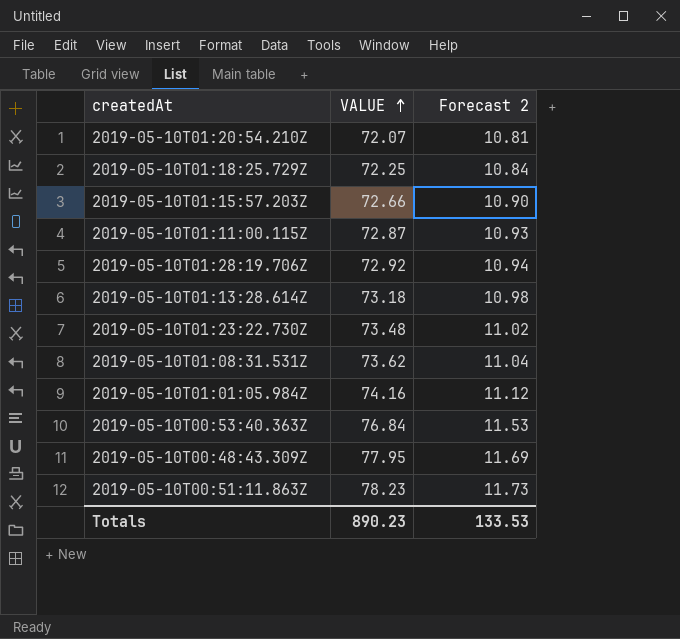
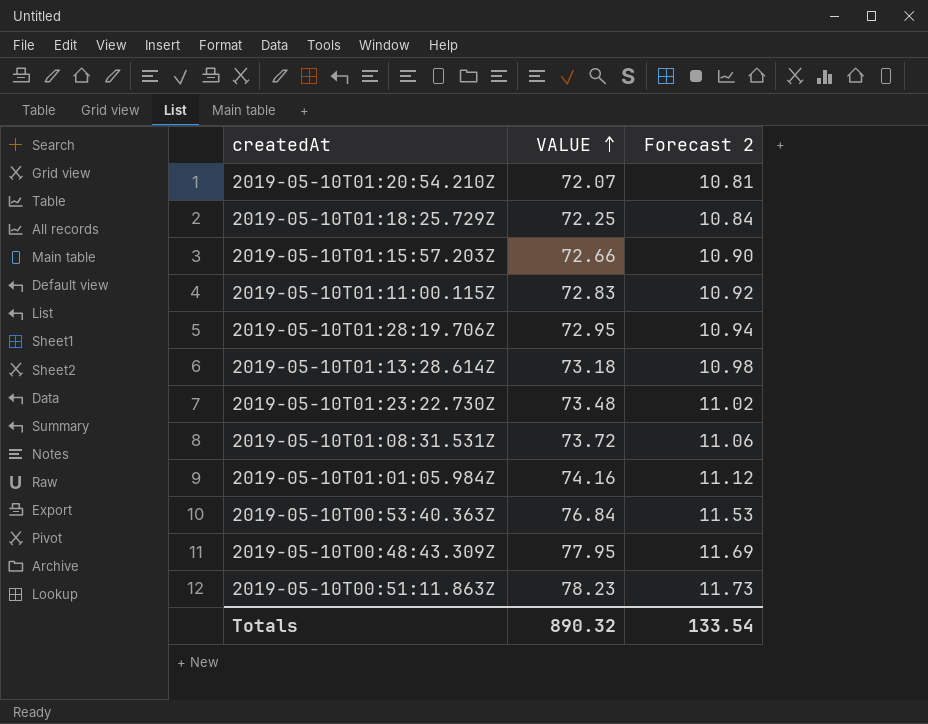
2019-05-10T01:11:00.115Z | VALUE: 72.87 -> 72.83
2019-05-10T01:11:00.115Z | Forecast 2: 10.93 -> 10.92
2019-05-10T01:28:19.706Z | VALUE: 72.92 -> 72.95
2019-05-10T01:08:31.531Z | VALUE: 73.62 -> 73.72
2019-05-10T01:08:31.531Z | Forecast 2: 11.04 -> 11.06
Totals | VALUE: 890.23 -> 890.32
Totals | Forecast 2: 133.53 -> 133.54

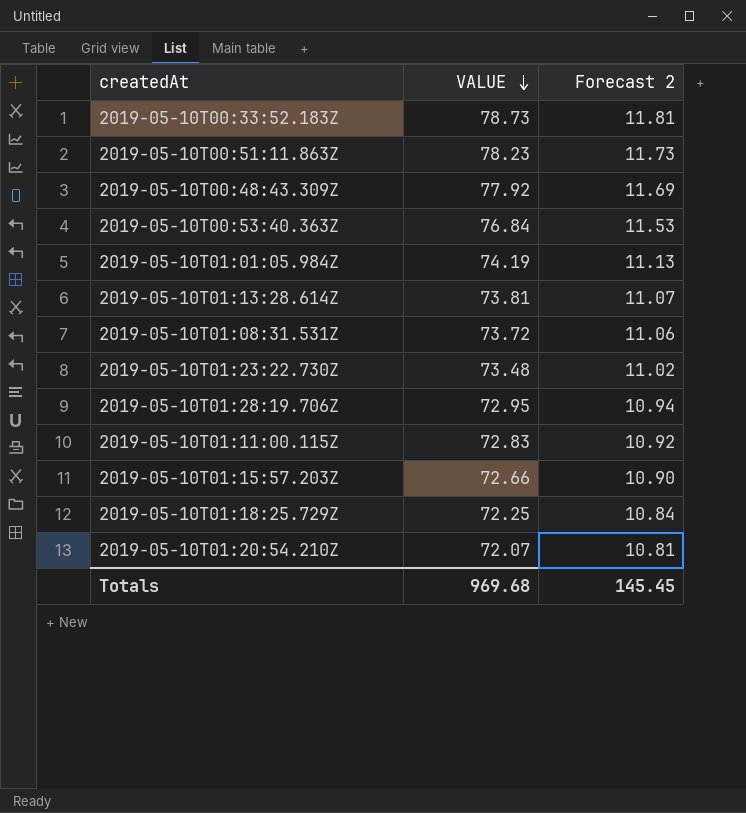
row order: VALUE ascending -> VALUE descending
row 2019-05-10T00:33:52.183Z: none -> 78.73 | 11.81
2019-05-10T00:48:43.309Z | VALUE: 77.95 -> 77.92
2019-05-10T01:01:05.984Z | VALUE: 74.16 -> 74.19
2019-05-10T01:01:05.984Z | Forecast 2: 11.12 -> 11.13
2019-05-10T01:13:28.614Z | VALUE: 73.18 -> 73.81
2019-05-10T01:13:28.614Z | Forecast 2: 10.98 -> 11.07
Totals | VALUE: 890.32 -> 969.68
Totals | Forecast 2: 133.54 -> 145.45

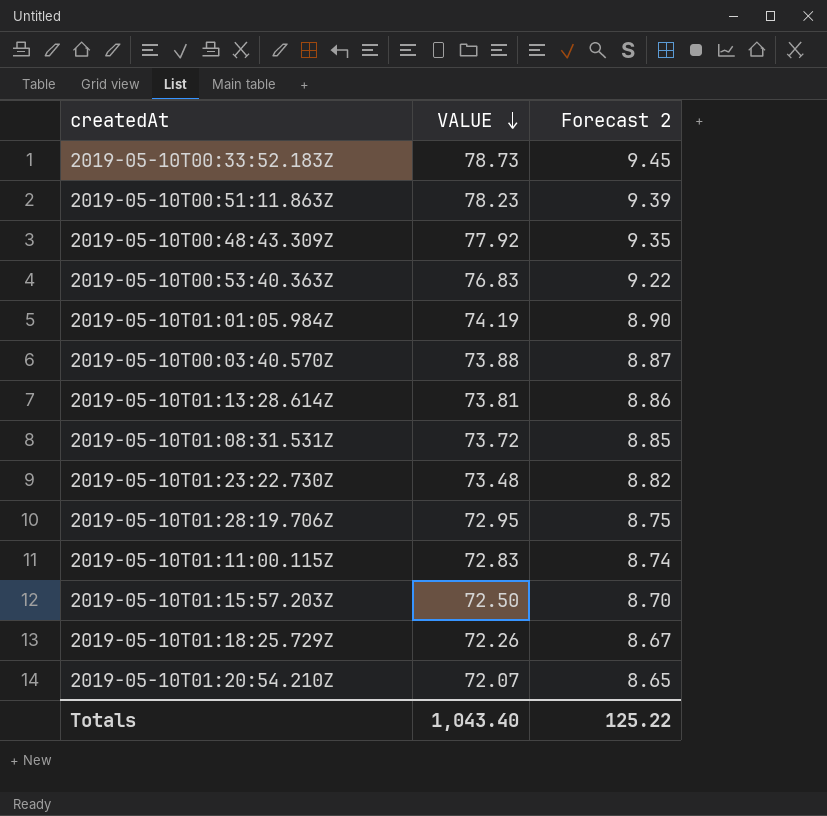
column Forecast 2 | formula: [VALUE] * 0.15 -> [VALUE] * 0.12
2019-05-10T00:53:40.363Z | VALUE: 76.84 -> 76.83
row 2019-05-10T00:03:40.570Z: none -> 73.88 | 8.87
2019-05-10T01:15:57.203Z | VALUE: 72.66 -> 72.50
2019-05-10T01:18:25.729Z | VALUE: 72.25 -> 72.26
Totals | VALUE: 969.68 -> 1,043.40
Totals | Forecast 2: 145.45 -> 125.22

